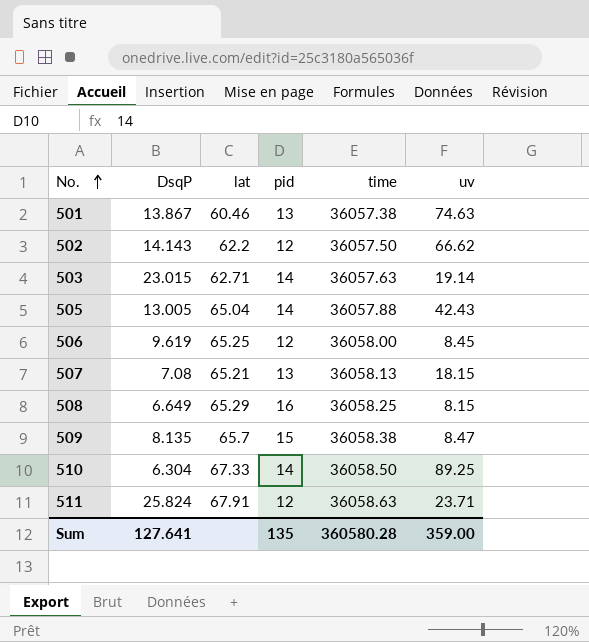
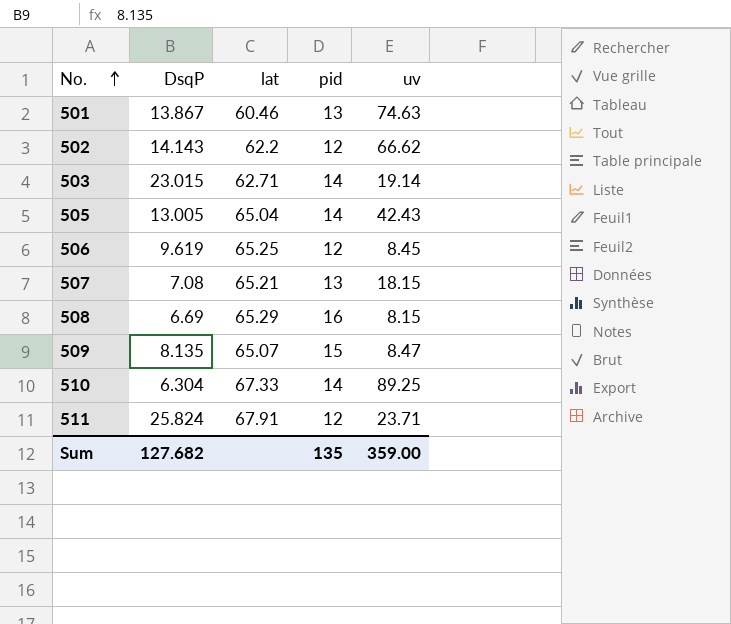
column time | position: 5 -> none
508 | DsqP: 6.649 -> 6.69
509 | lat: 65.7 -> 65.07
Sum | DsqP: 127.641 -> 127.682

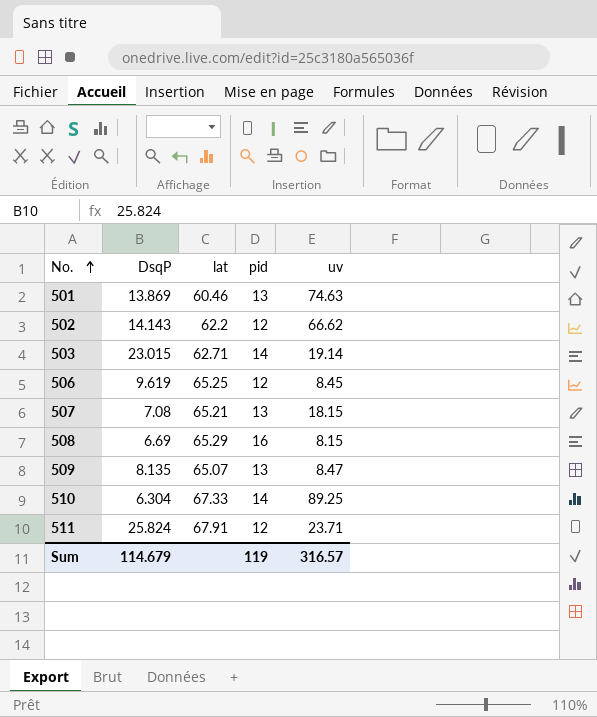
row 505: 13.005 | 65.04 | 14 | 42.43 -> none
501 | DsqP: 13.867 -> 13.869
509 | pid: 15 -> 13
Sum | DsqP: 127.682 -> 114.679
Sum | pid: 135 -> 119
Sum | uv: 359.00 -> 316.57

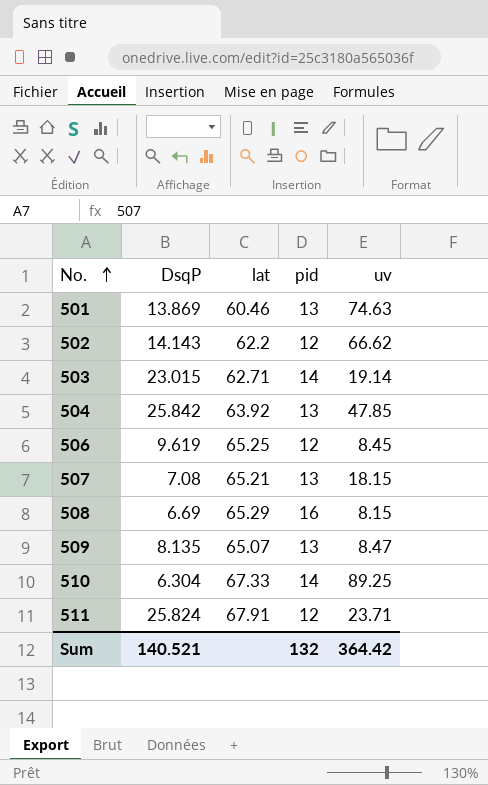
row 504: none -> 25.842 | 63.92 | 13 | 47.85
Sum | DsqP: 114.679 -> 140.521
Sum | pid: 119 -> 132
Sum | uv: 316.57 -> 364.42

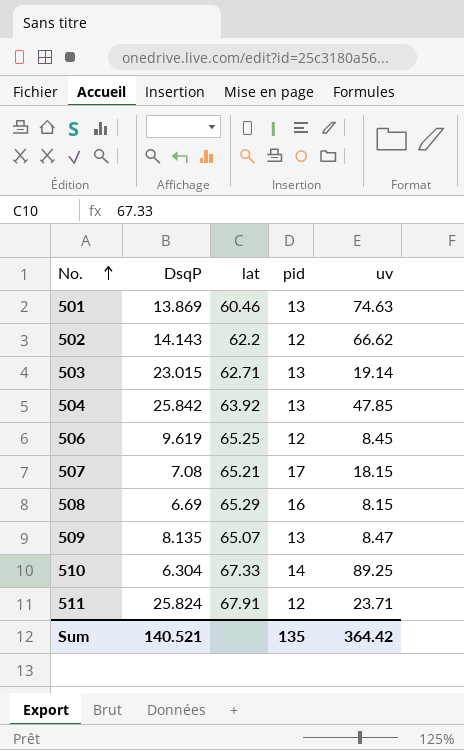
503 | pid: 14 -> 13
507 | pid: 13 -> 17
Sum | pid: 132 -> 135

